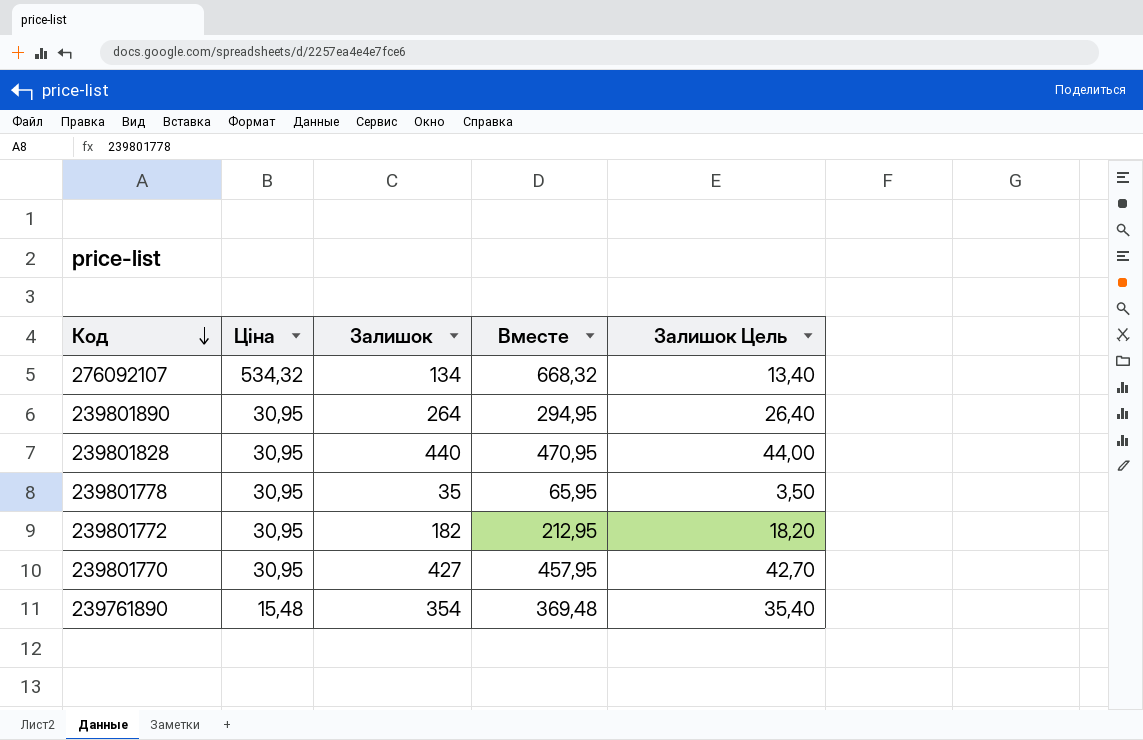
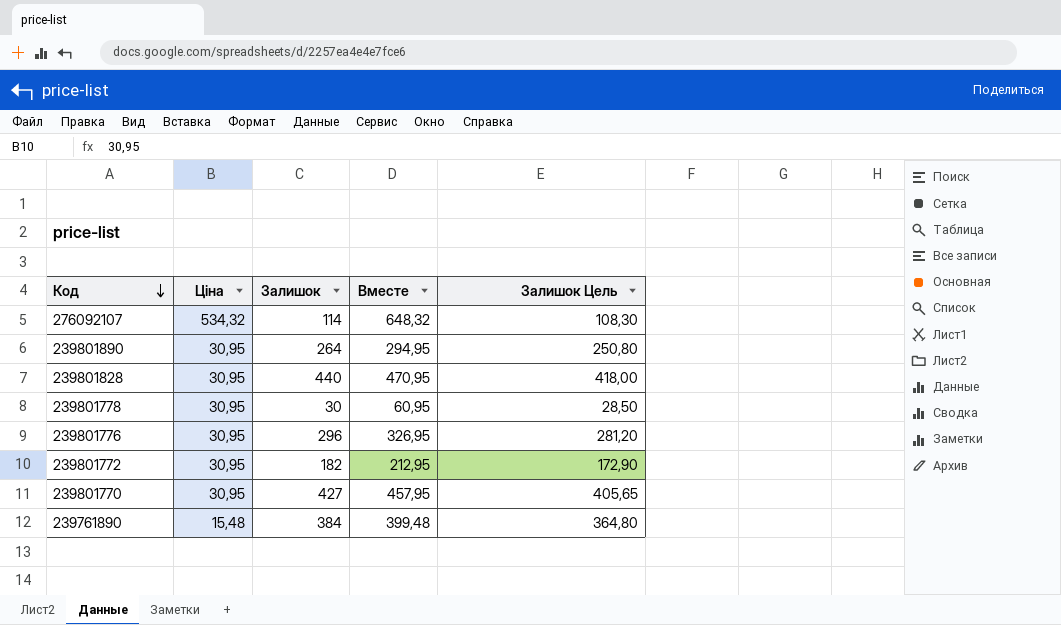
column Залишок Цель | formula: [Залишок] * 0,1 -> [Залишок] * 0,95
276092107 | Залишок: 134 -> 114
276092107 | Вместе: 668,32 -> 648,32
239801778 | Залишок: 35 -> 30
239801778 | Вместе: 65,95 -> 60,95
row 239801776: none -> 30,95 | 296 | 326,95 | 281,20
239761890 | Залишок: 354 -> 384
239761890 | Вместе: 369,48 -> 399,48

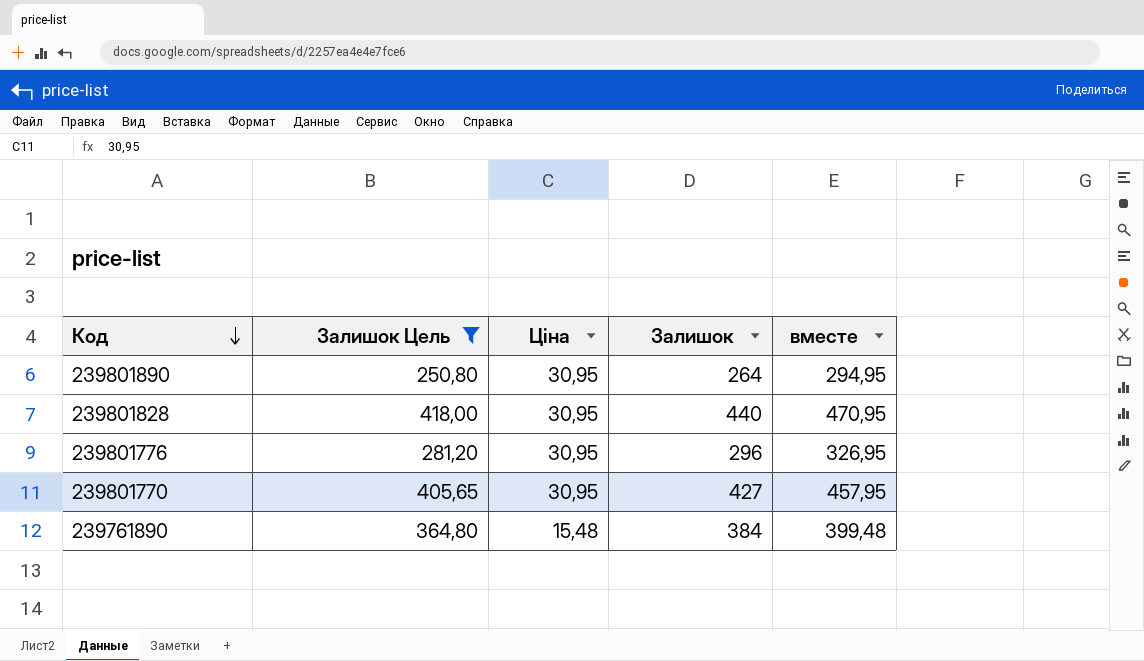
filter: none -> Залишок Цель >= 250,80
column Залишок Цель | position: 5 -> 2
column name: Вместе -> вместе

